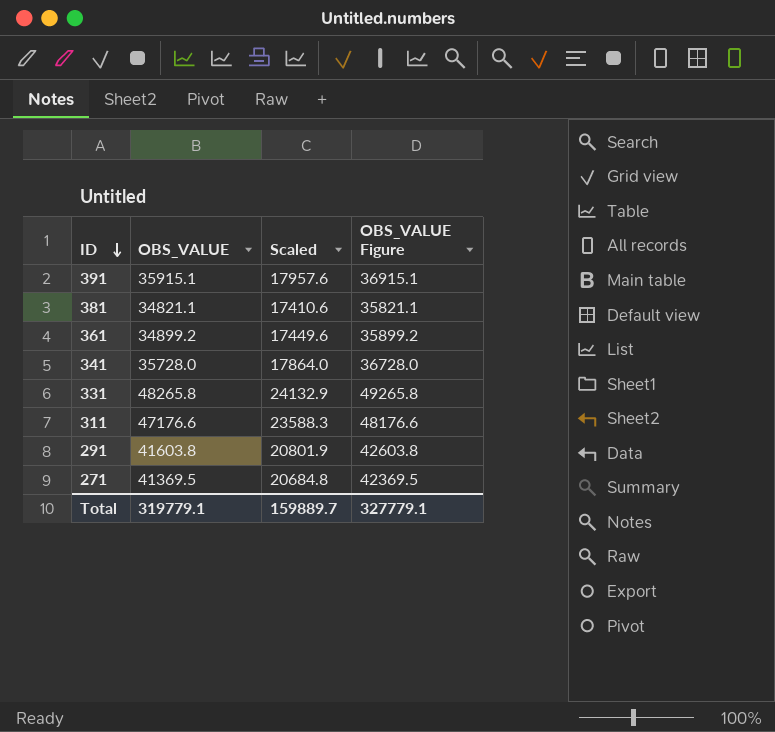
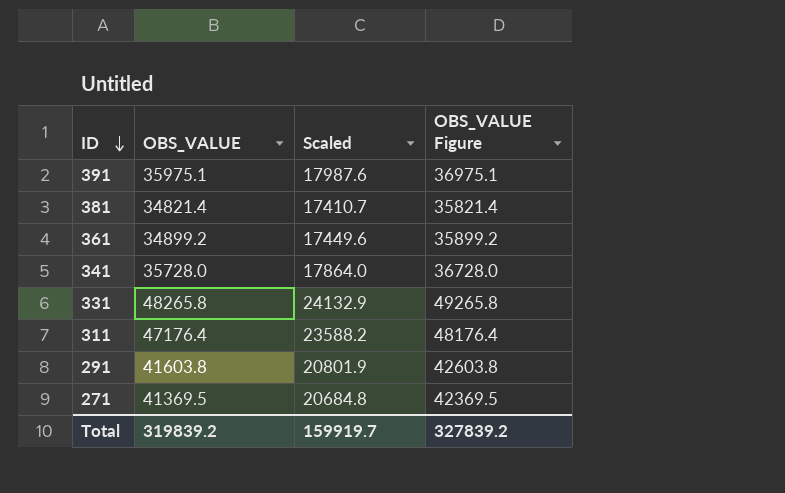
391 | OBS_VALUE: 35915.1 -> 35975.1
391 | Scaled: 17957.6 -> 17987.6
391 | OBS_VALUE Figure: 36915.1 -> 36975.1
381 | OBS_VALUE: 34821.1 -> 34821.4
381 | Scaled: 17410.6 -> 17410.7
381 | OBS_VALUE Figure: 35821.1 -> 35821.4
311 | OBS_VALUE: 47176.6 -> 47176.4
311 | Scaled: 23588.3 -> 23588.2
311 | OBS_VALUE Figure: 48176.6 -> 48176.4
Total | OBS_VALUE: 319779.1 -> 319839.2
Total | Scaled: 159889.7 -> 159919.7
Total | OBS_VALUE Figure: 327779.1 -> 327839.2

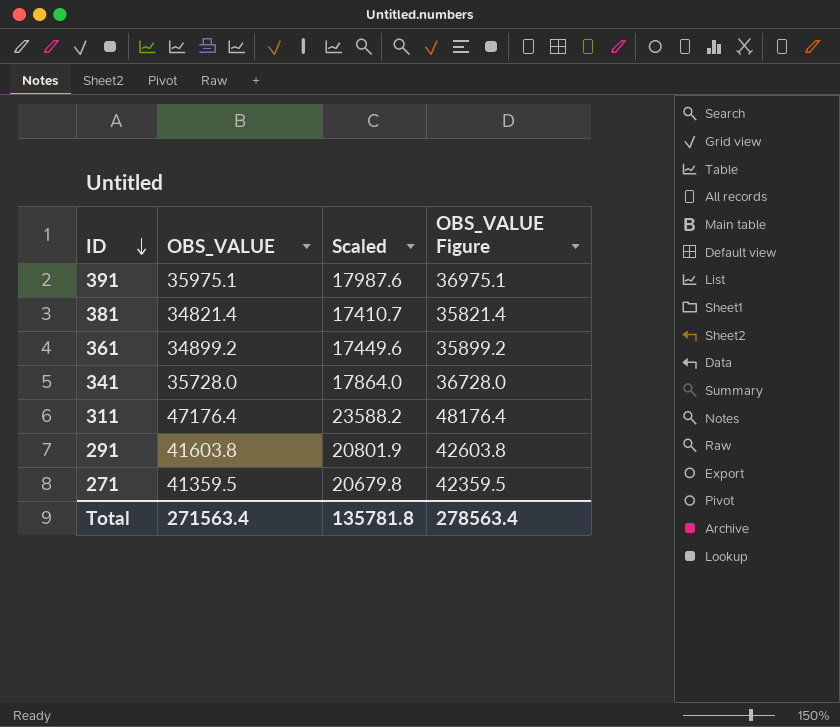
row 331: 48265.8 | 24132.9 | 49265.8 -> none
271 | OBS_VALUE: 41369.5 -> 41359.5
271 | Scaled: 20684.8 -> 20679.8
271 | OBS_VALUE Figure: 42369.5 -> 42359.5
Total | OBS_VALUE: 319839.2 -> 271563.4
Total | Scaled: 159919.7 -> 135781.8
Total | OBS_VALUE Figure: 327839.2 -> 278563.4

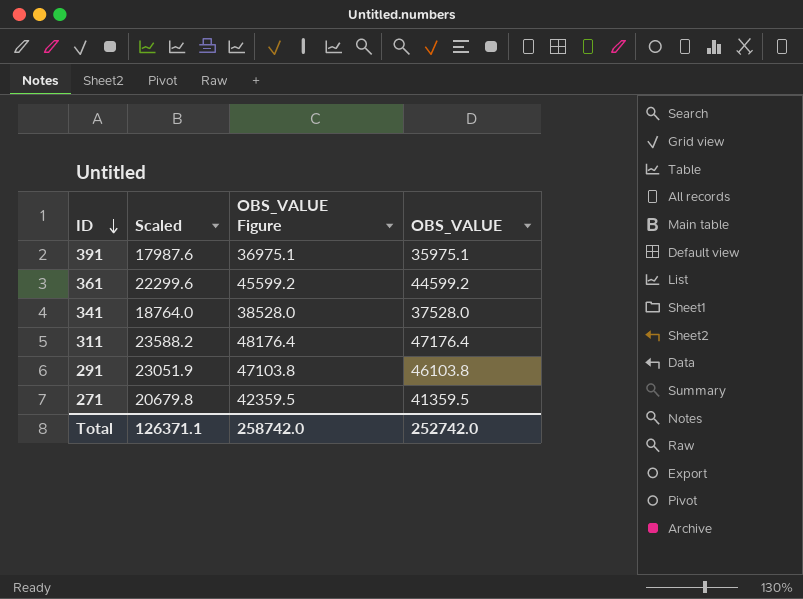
column OBS_VALUE | position: 2 -> 4
row 381: 34821.4 | 17410.7 | 35821.4 -> none
361 | Scaled: 17449.6 -> 22299.6
361 | OBS_VALUE Figure: 35899.2 -> 45599.2
361 | OBS_VALUE: 34899.2 -> 44599.2
341 | Scaled: 17864.0 -> 18764.0
341 | OBS_VALUE Figure: 36728.0 -> 38528.0
341 | OBS_VALUE: 35728.0 -> 37528.0
291 | Scaled: 20801.9 -> 23051.9
291 | OBS_VALUE Figure: 42603.8 -> 47103.8
291 | OBS_VALUE: 41603.8 -> 46103.8
Total | Scaled: 135781.8 -> 126371.1
Total | OBS_VALUE Figure: 278563.4 -> 258742.0
Total | OBS_VALUE: 271563.4 -> 252742.0

